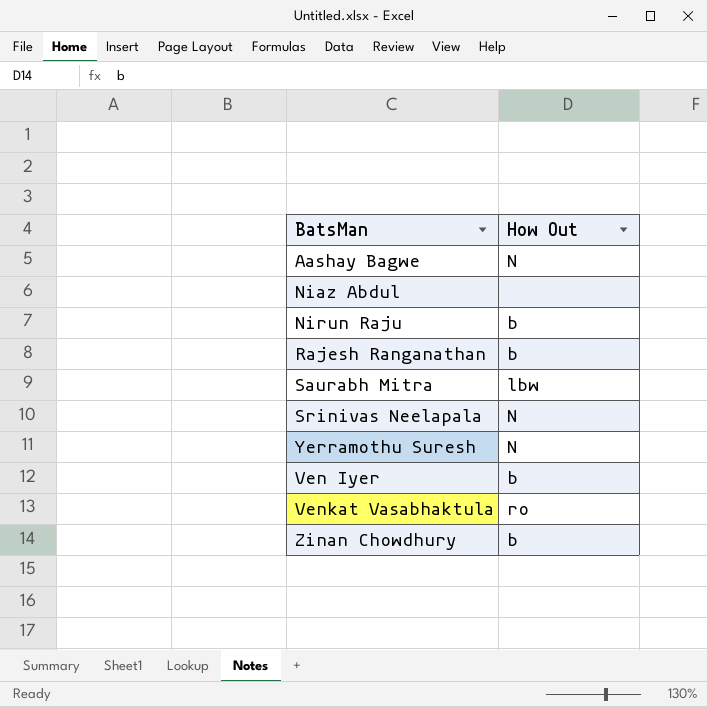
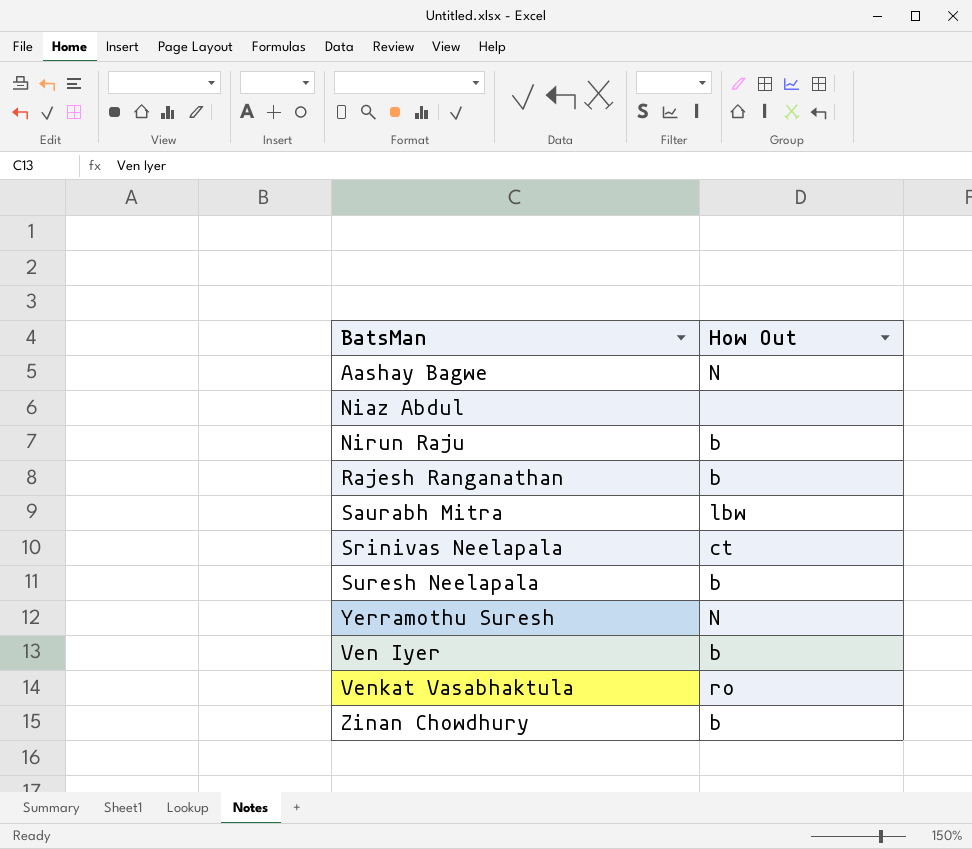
Srinivas Neelapala | How Out: N -> ct
row Suresh Neelapala: none -> b

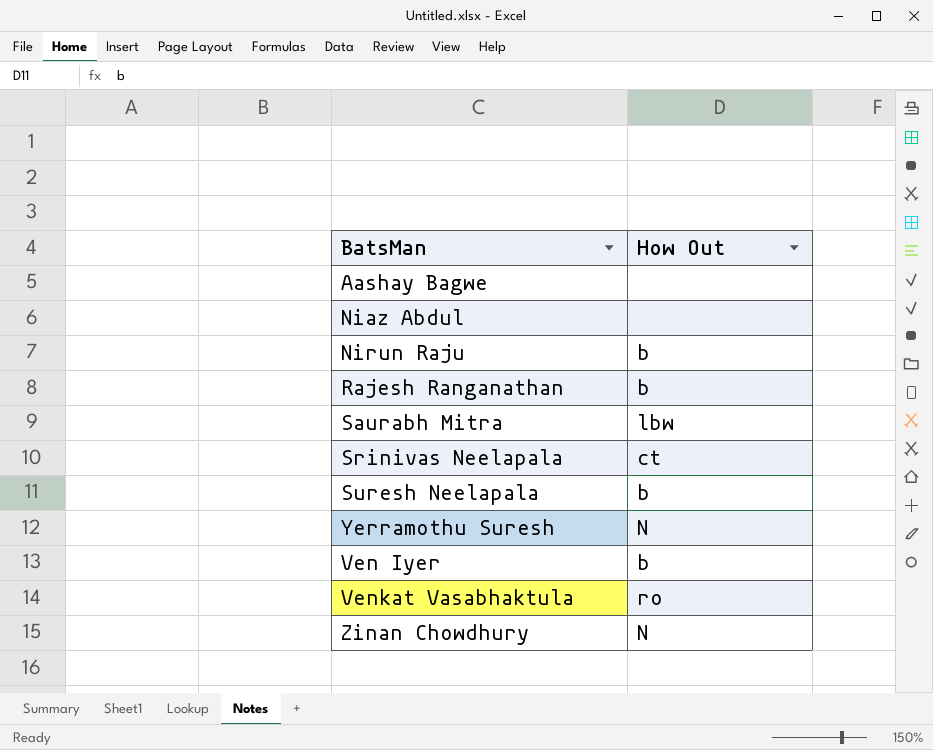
Aashay Bagwe | How Out: N -> none
Zinan Chowdhury | How Out: b -> N

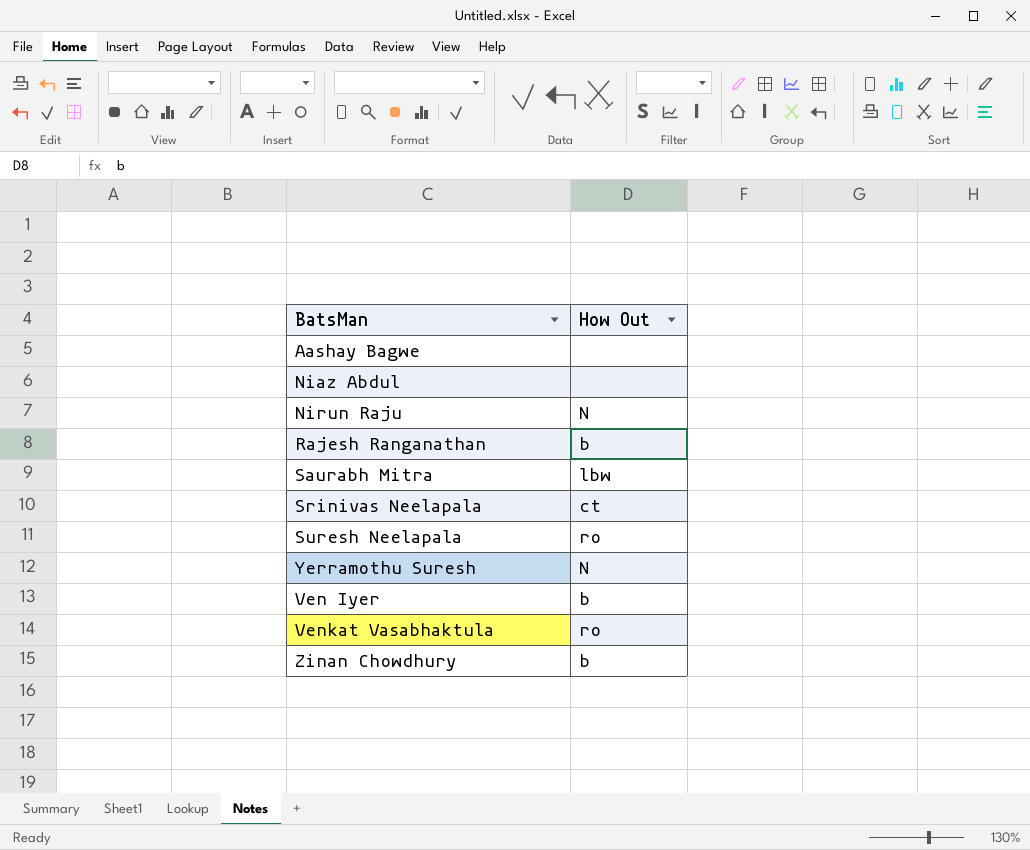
Nirun Raju | How Out: b -> N
Suresh Neelapala | How Out: b -> ro
Zinan Chowdhury | How Out: N -> b

